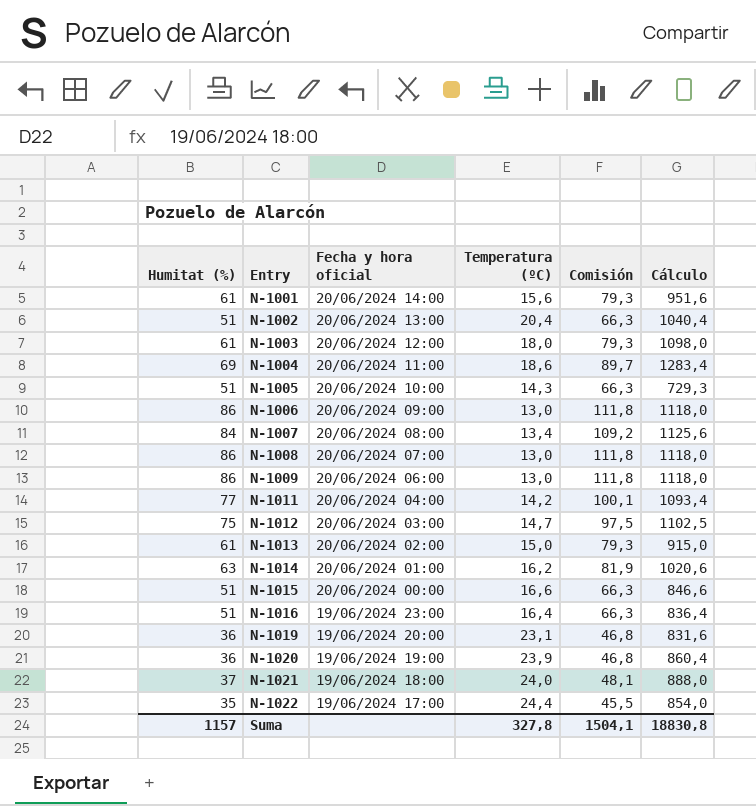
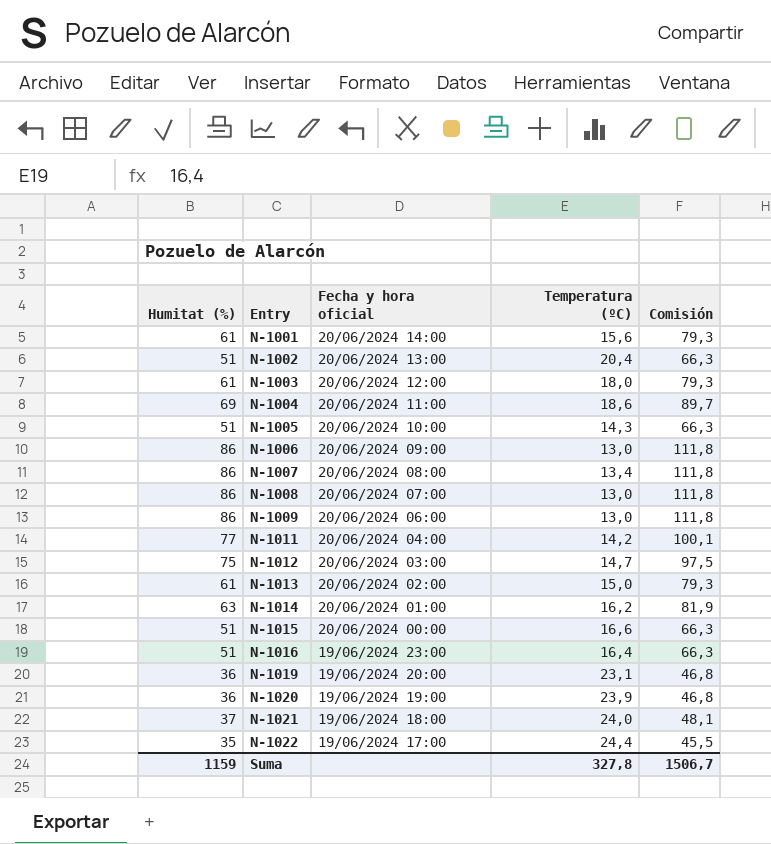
column Cálculo | formula: [Humitat (%)] * [Temperatura (ºC)] -> none
N-1007 | Humitat (%): 84 -> 86
N-1007 | Comisión: 109,2 -> 111,8
Suma | Humitat (%): 1157 -> 1159
Suma | Comisión: 1504,1 -> 1506,7

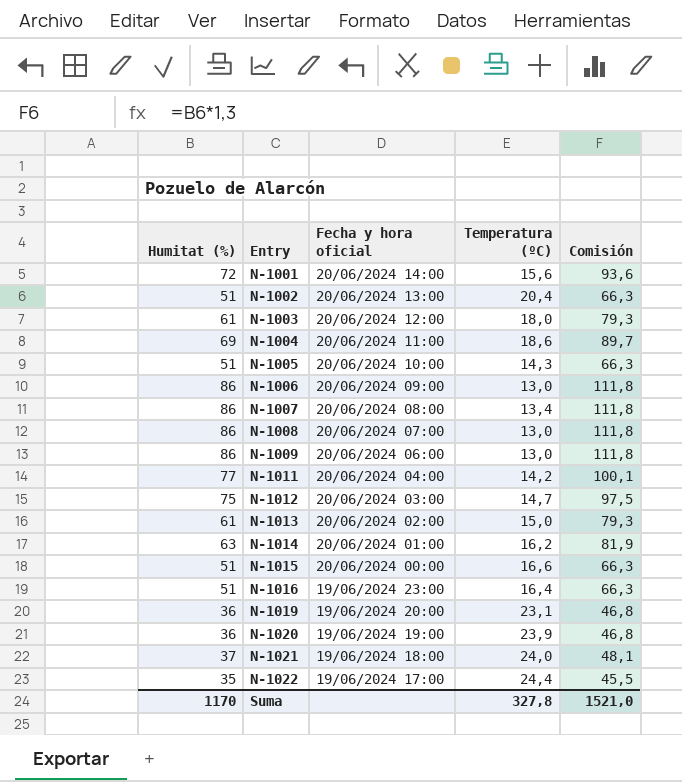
N-1001 | Humitat (%): 61 -> 72
N-1001 | Comisión: 79,3 -> 93,6
Suma | Humitat (%): 1159 -> 1170
Suma | Comisión: 1506,7 -> 1521,0

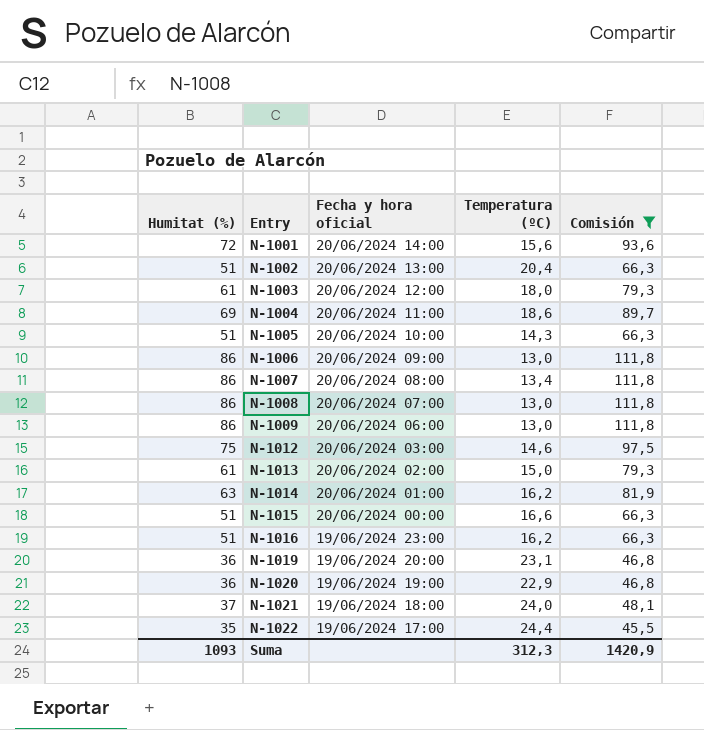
filter: none -> Comisión != 100,1
N-1012 | Temperatura (ºC): 14,7 -> 14,6
N-1016 | Temperatura (ºC): 16,4 -> 16,2
N-1020 | Temperatura (ºC): 23,9 -> 22,9
Suma | Humitat (%): 1170 -> 1093
Suma | Temperatura (ºC): 327,8 -> 312,3
Suma | Comisión: 1521,0 -> 1420,9

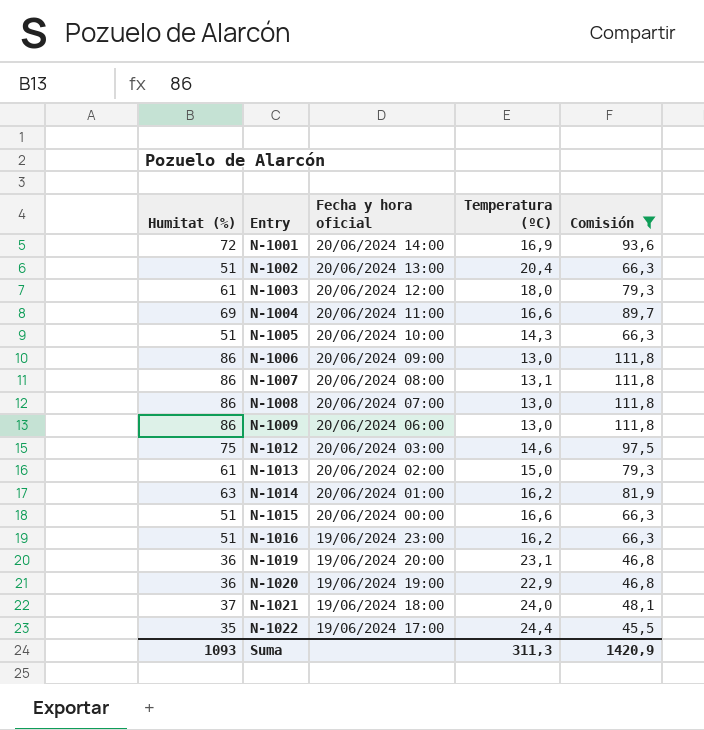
N-1001 | Temperatura (ºC): 15,6 -> 16,9
N-1004 | Temperatura (ºC): 18,6 -> 16,6
N-1007 | Temperatura (ºC): 13,4 -> 13,1
Suma | Temperatura (ºC): 312,3 -> 311,3

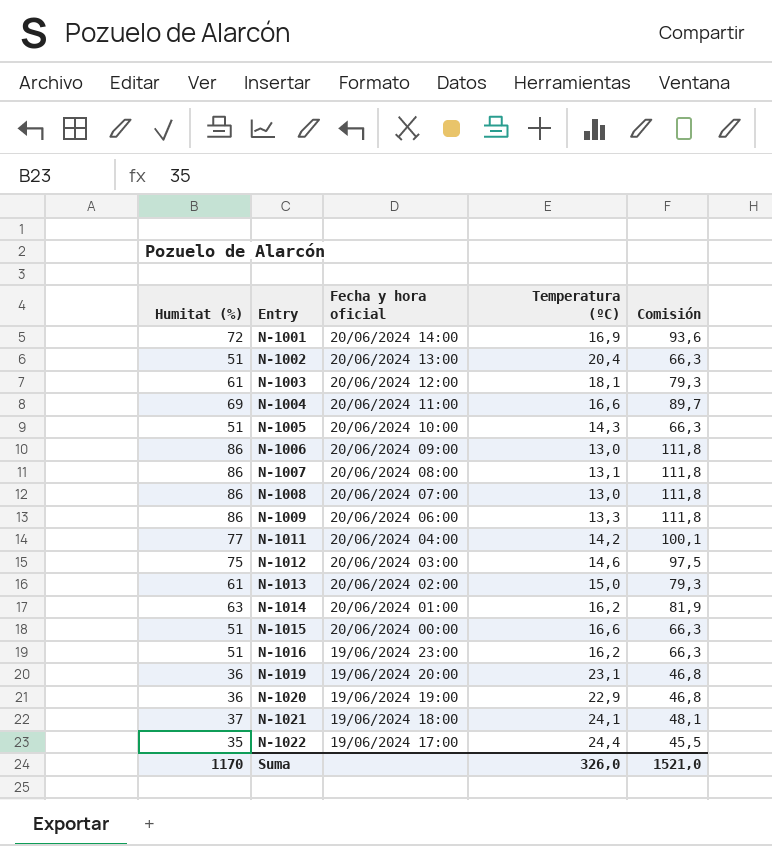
filter: Comisión != 100,1 -> none
N-1003 | Temperatura (ºC): 18,0 -> 18,1
N-1009 | Temperatura (ºC): 13,0 -> 13,3
N-1021 | Temperatura (ºC): 24,0 -> 24,1
Suma | Humitat (%): 1093 -> 1170
Suma | Temperatura (ºC): 311,3 -> 326,0
Suma | Comisión: 1420,9 -> 1521,0

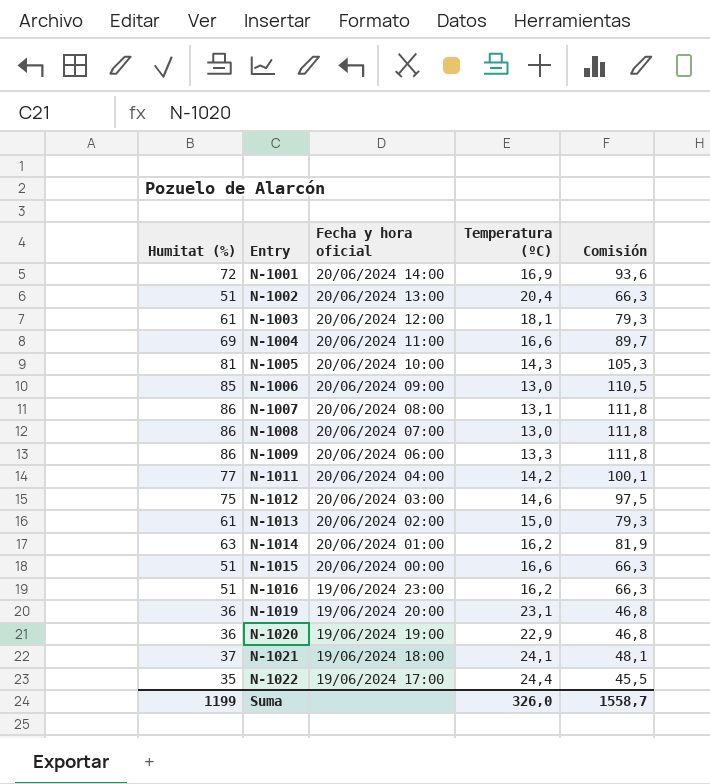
N-1005 | Humitat (%): 51 -> 81
N-1005 | Comisión: 66,3 -> 105,3
N-1006 | Humitat (%): 86 -> 85
N-1006 | Comisión: 111,8 -> 110,5
Suma | Humitat (%): 1170 -> 1199
Suma | Comisión: 1521,0 -> 1558,7

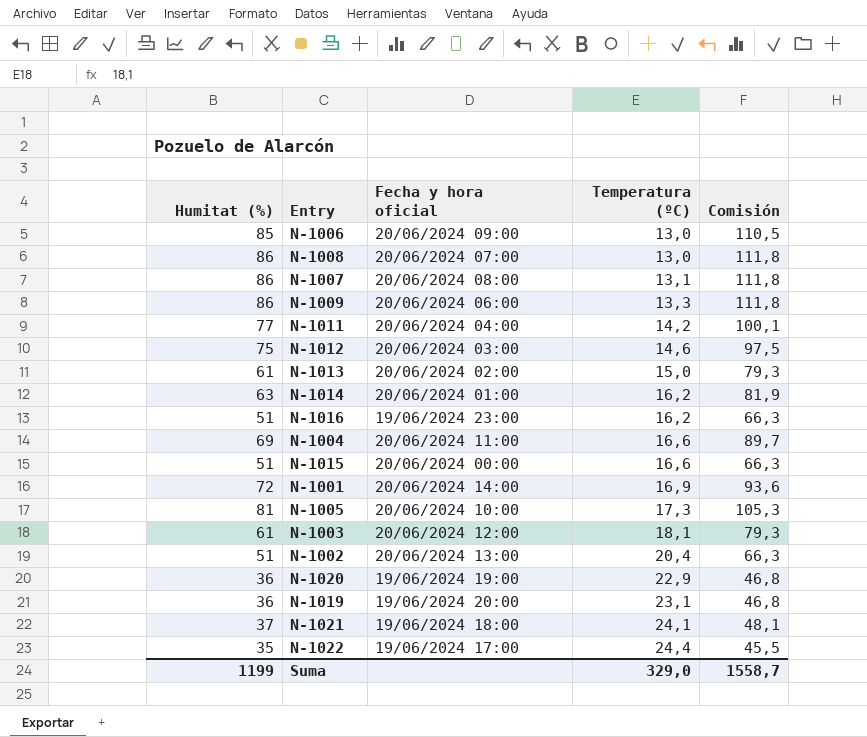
row order: Entry ascending -> Temperatura (ºC) ascending
N-1005 | Temperatura (ºC): 14,3 -> 17,3
Suma | Temperatura (ºC): 326,0 -> 329,0

